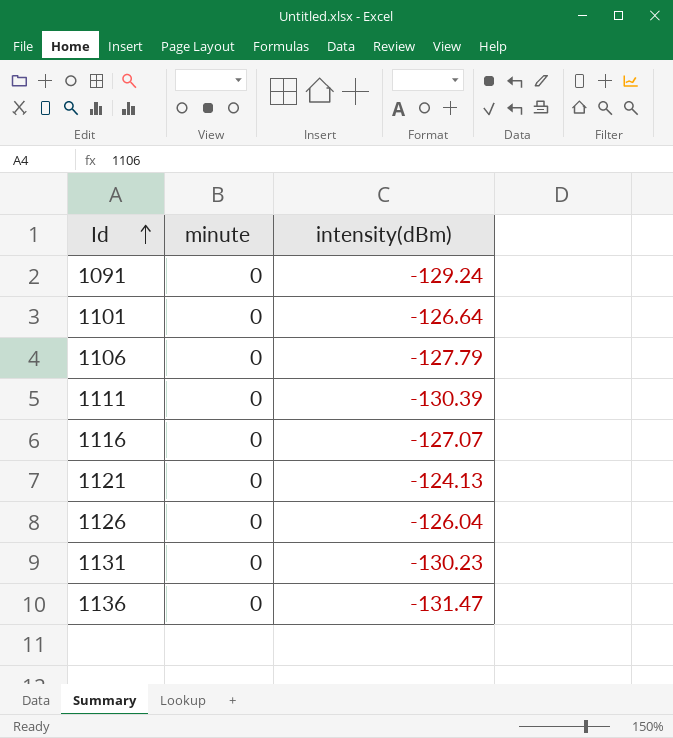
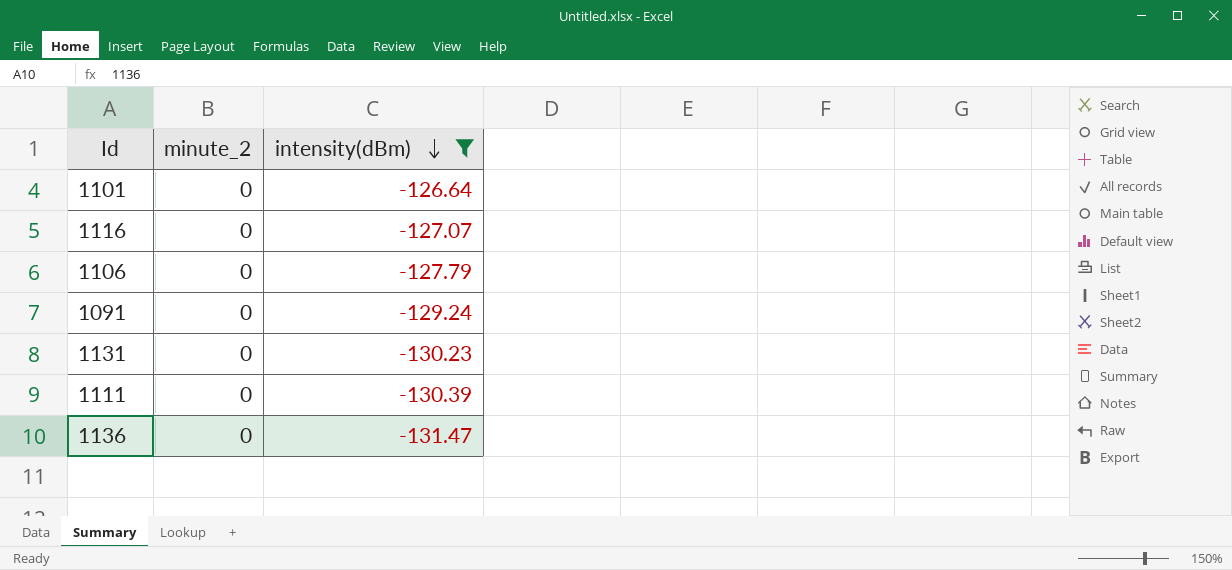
filter: none -> intensity(dBm) <= -126.64
row order: Id ascending -> intensity(dBm) descending
column name: minute -> minute_2

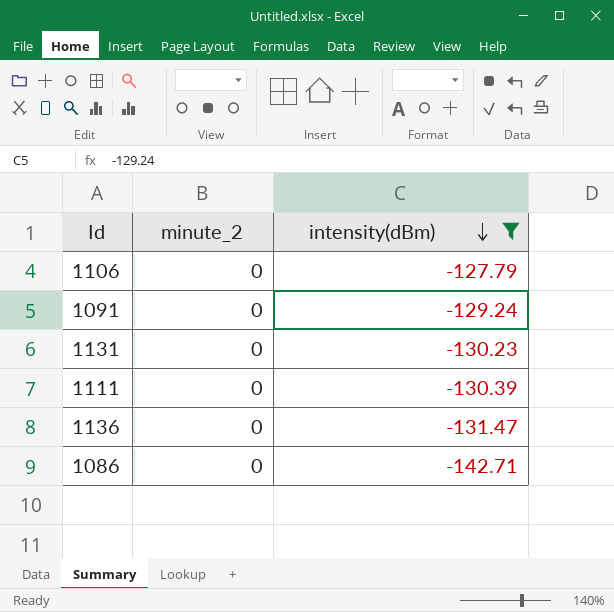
row 1101: 0 | -126.64 -> none
row 1116: 0 | -127.07 -> none
row 1086: none -> 0 | -142.71

